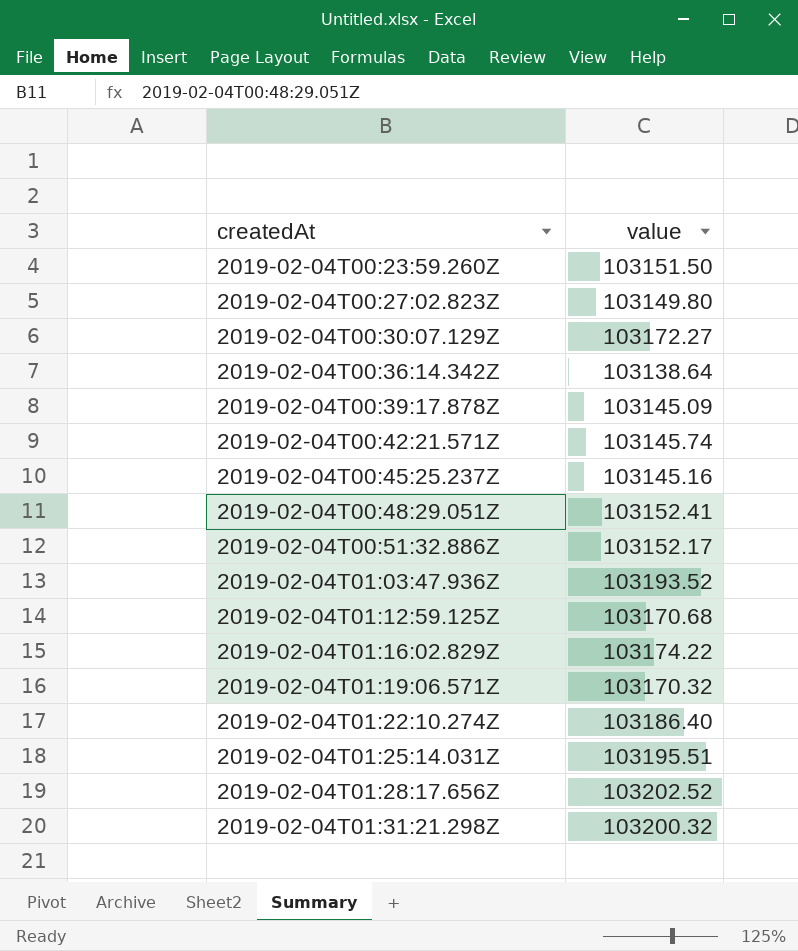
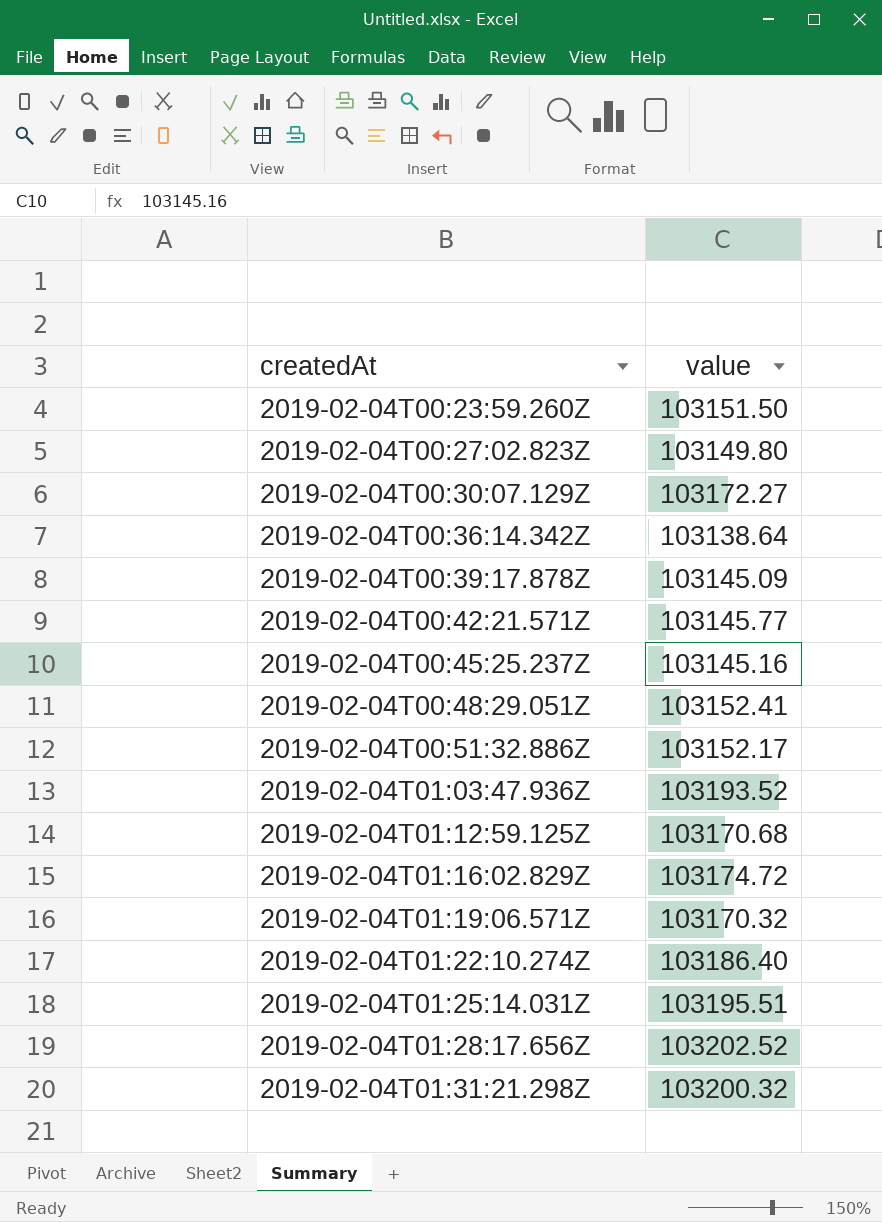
2019-02-04T00:42:21.571Z | value: 103145.74 -> 103145.77
2019-02-04T01:16:02.829Z | value: 103174.22 -> 103174.72

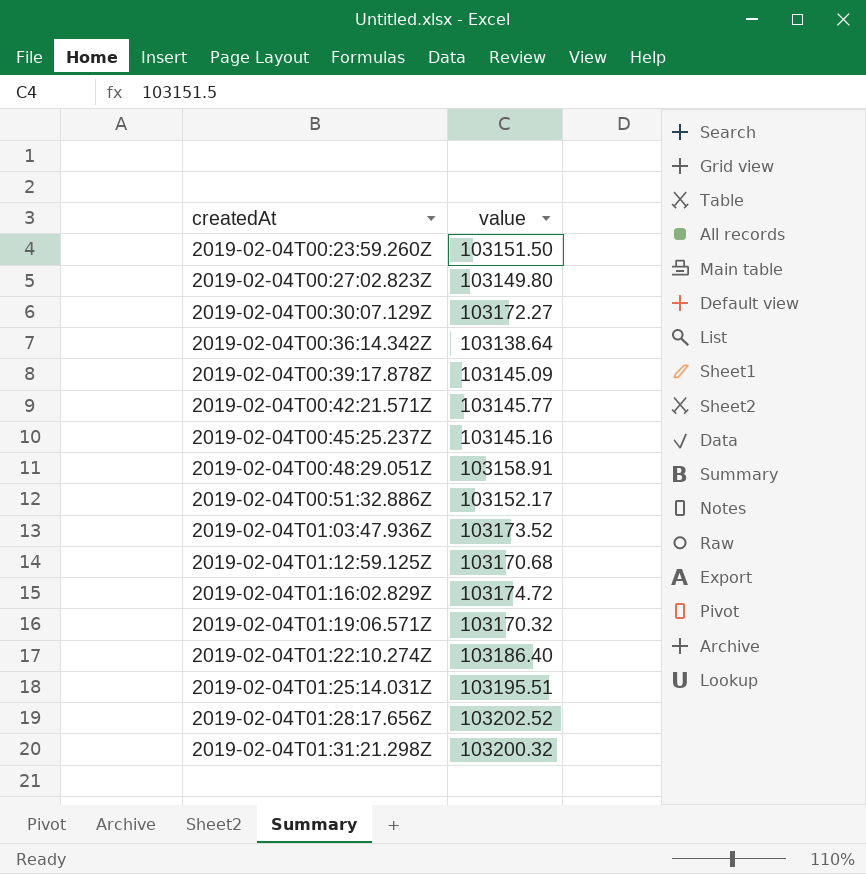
2019-02-04T00:48:29.051Z | value: 103152.41 -> 103158.91
2019-02-04T01:03:47.936Z | value: 103193.52 -> 103173.52

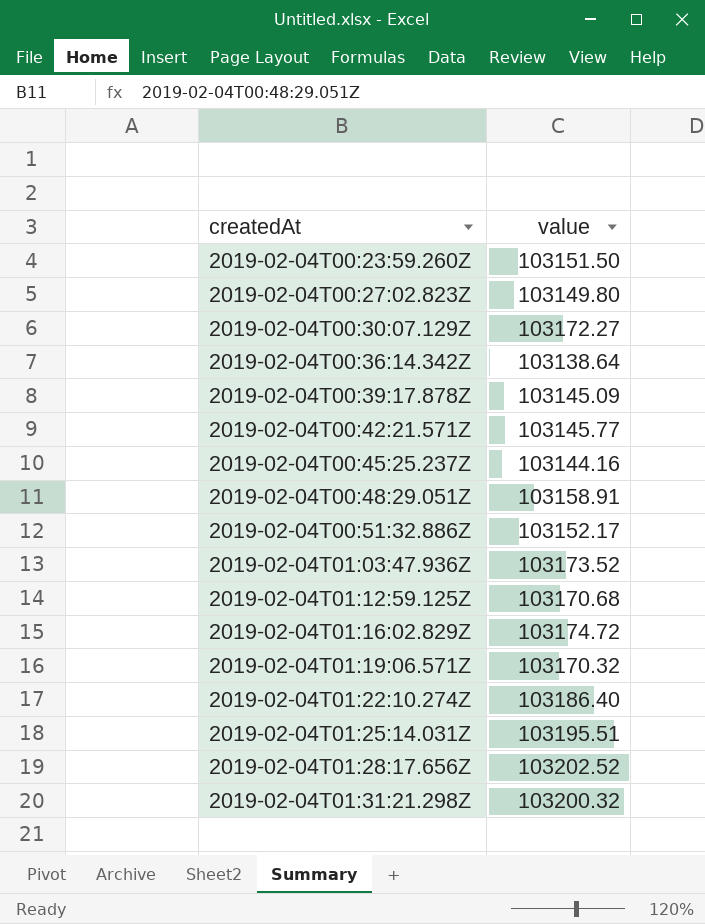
2019-02-04T00:45:25.237Z | value: 103145.16 -> 103144.16

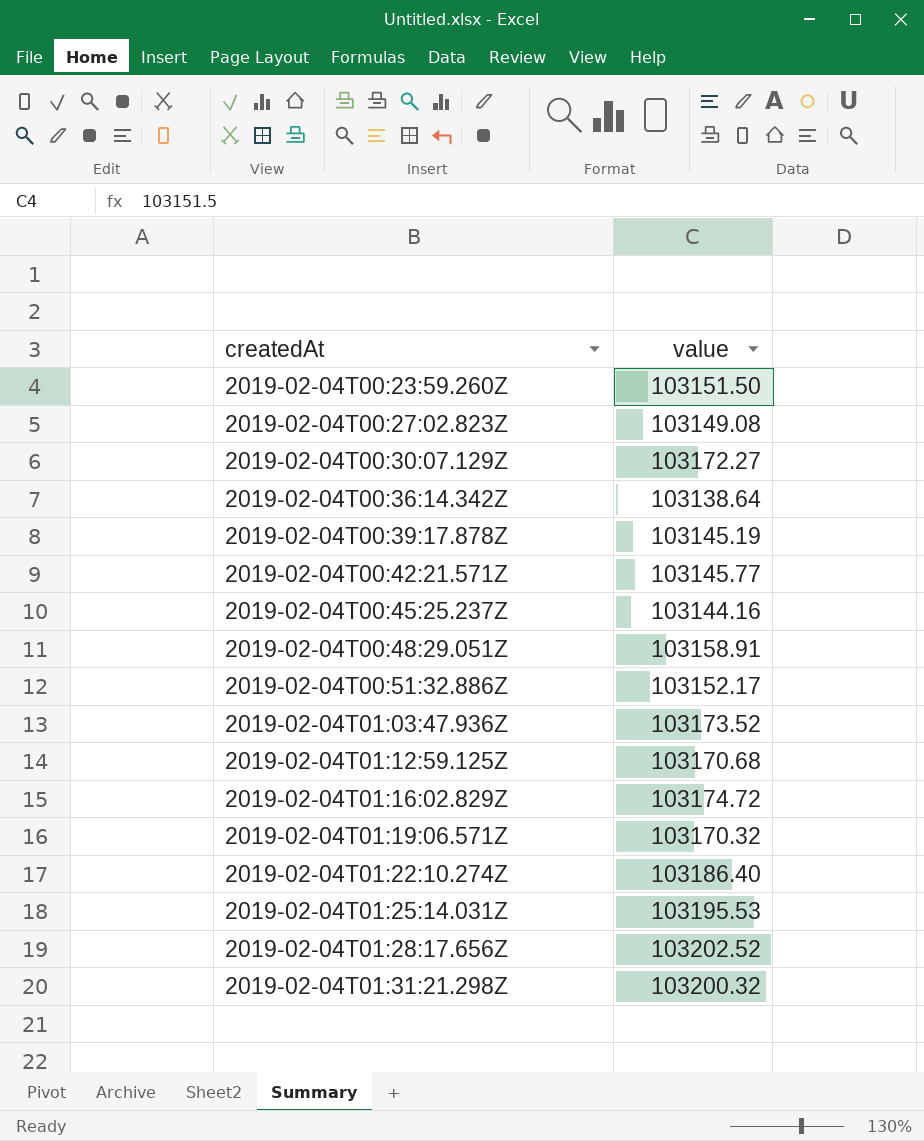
2019-02-04T00:27:02.823Z | value: 103149.80 -> 103149.08
2019-02-04T00:39:17.878Z | value: 103145.09 -> 103145.19
2019-02-04T01:25:14.031Z | value: 103195.51 -> 103195.53

